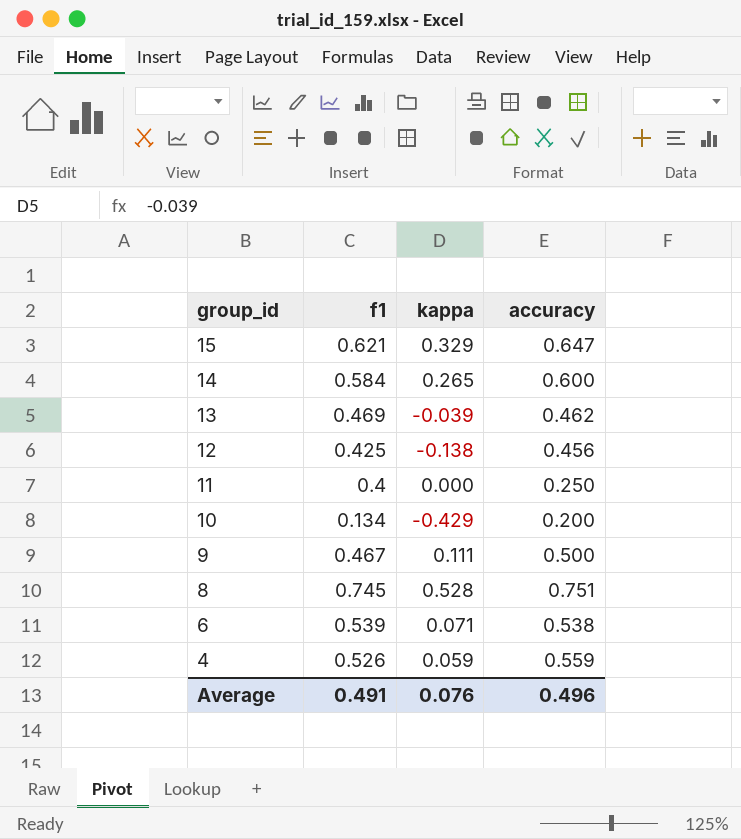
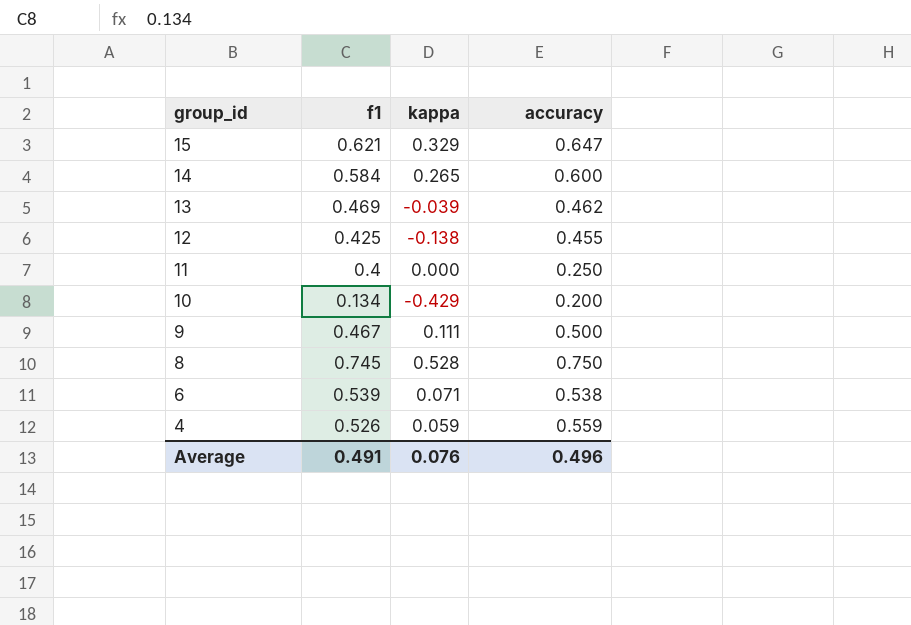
12 | accuracy: 0.456 -> 0.455
8 | accuracy: 0.751 -> 0.750

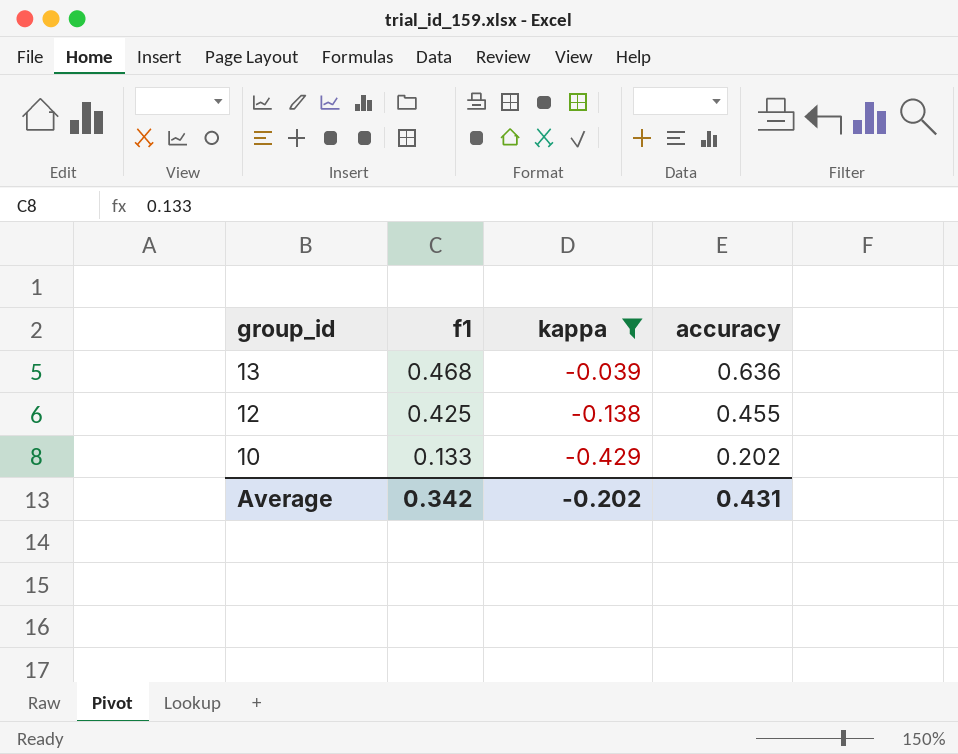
filter: none -> kappa <= -0.039
13 | f1: 0.469 -> 0.468
13 | accuracy: 0.462 -> 0.636
10 | f1: 0.134 -> 0.133
10 | accuracy: 0.200 -> 0.202
Average | f1: 0.491 -> 0.342
Average | kappa: 0.076 -> -0.202
Average | accuracy: 0.496 -> 0.431

